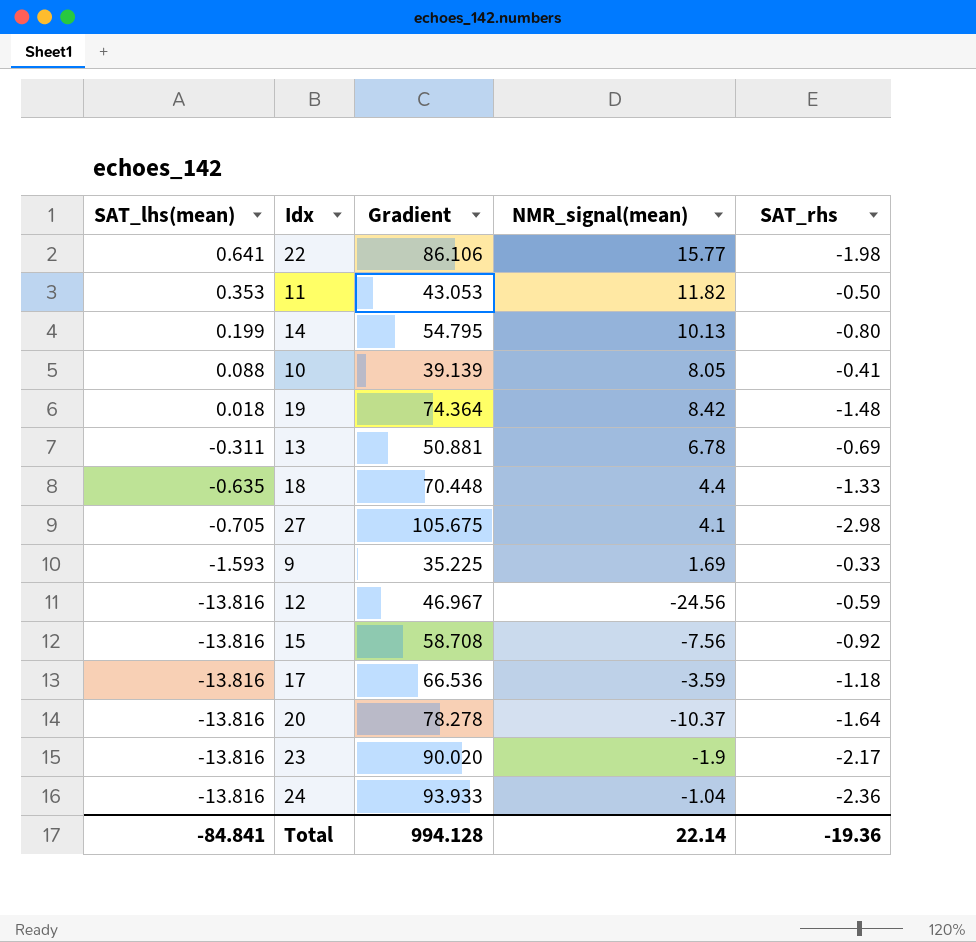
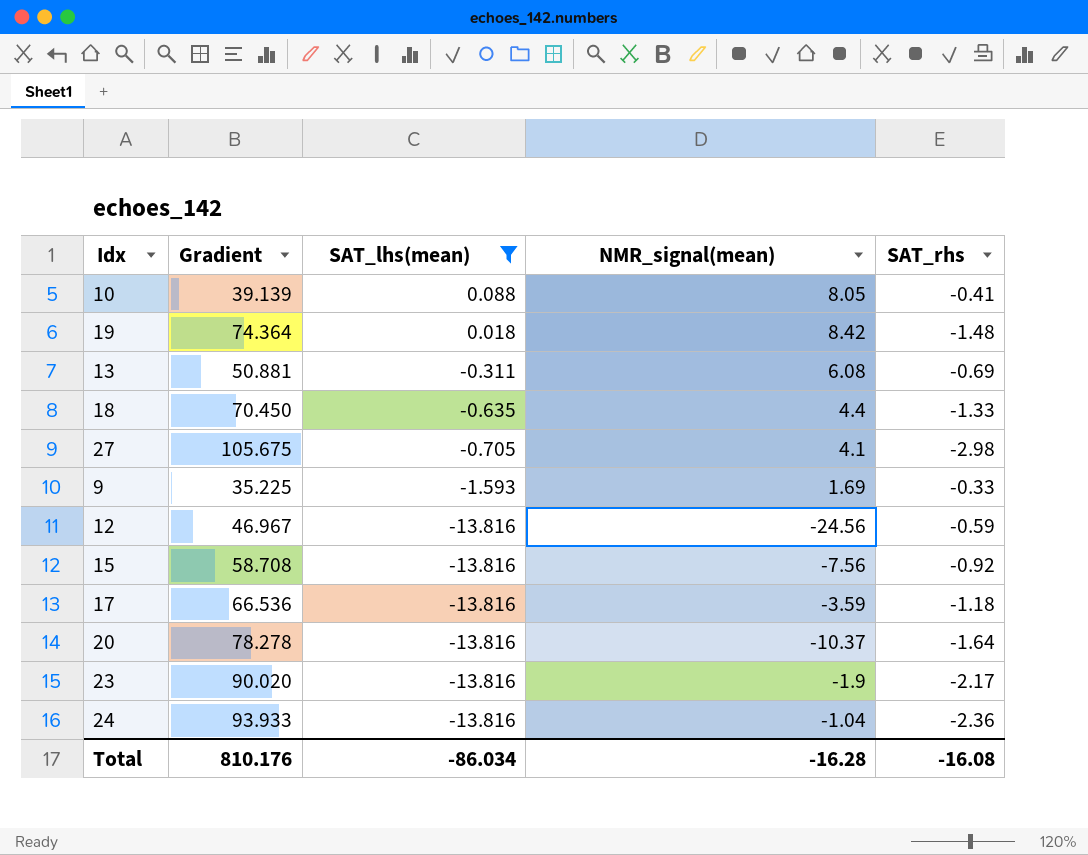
filter: none -> SAT_lhs(mean) <= 0.088
column SAT_lhs(mean) | position: 1 -> 3
13 | NMR_signal(mean): 6.78 -> 6.08
18 | Gradient: 70.448 -> 70.450
Total | Gradient: 994.128 -> 810.176
Total | SAT_lhs(mean): -84.841 -> -86.034
Total | NMR_signal(mean): 22.14 -> -16.28
Total | SAT_rhs: -19.36 -> -16.08

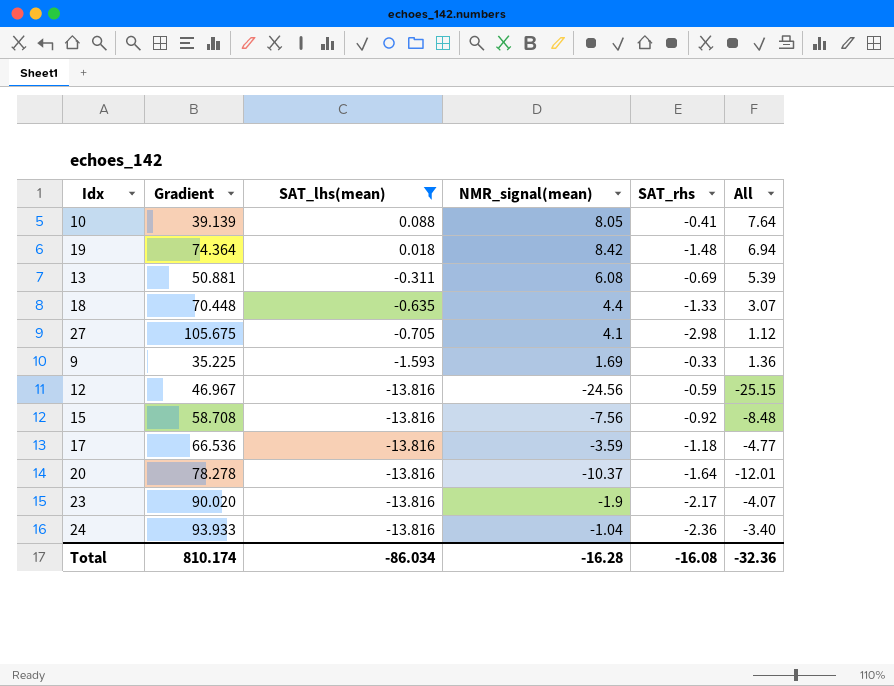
column All | formula: none -> [NMR_signal(mean)] + [SAT_rhs]
18 | Gradient: 70.450 -> 70.448
Total | Gradient: 810.176 -> 810.174

